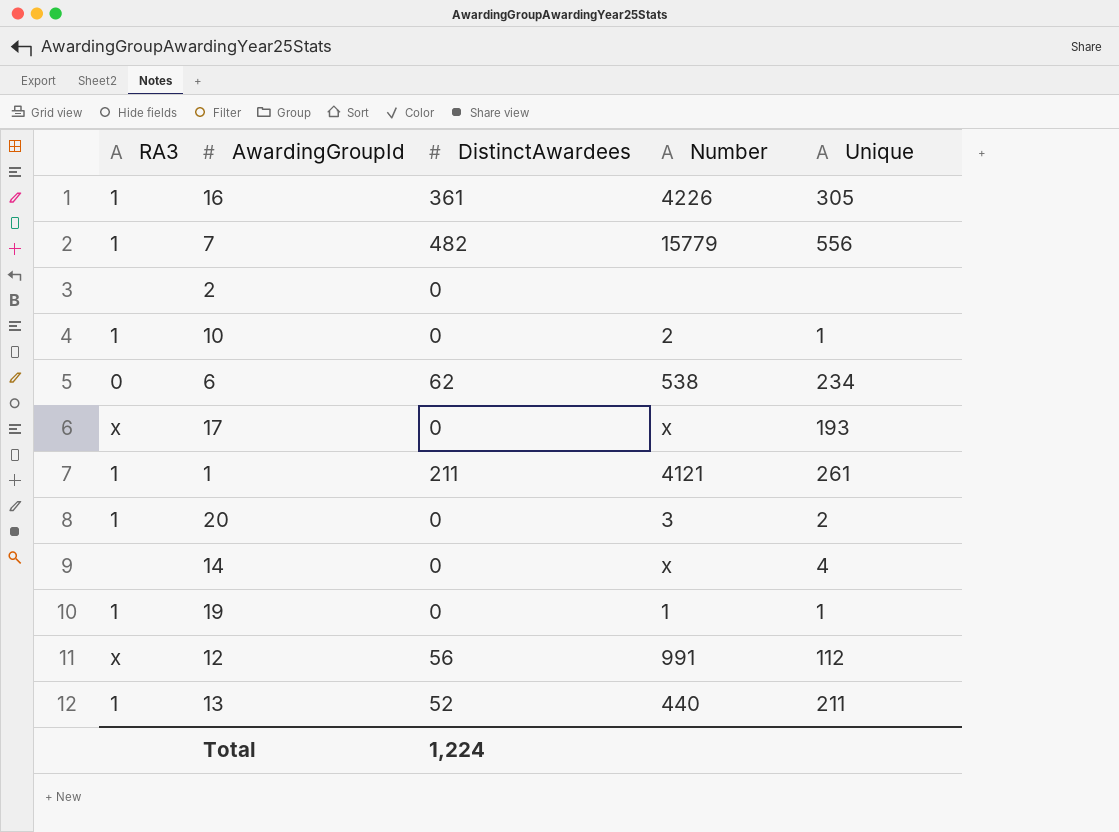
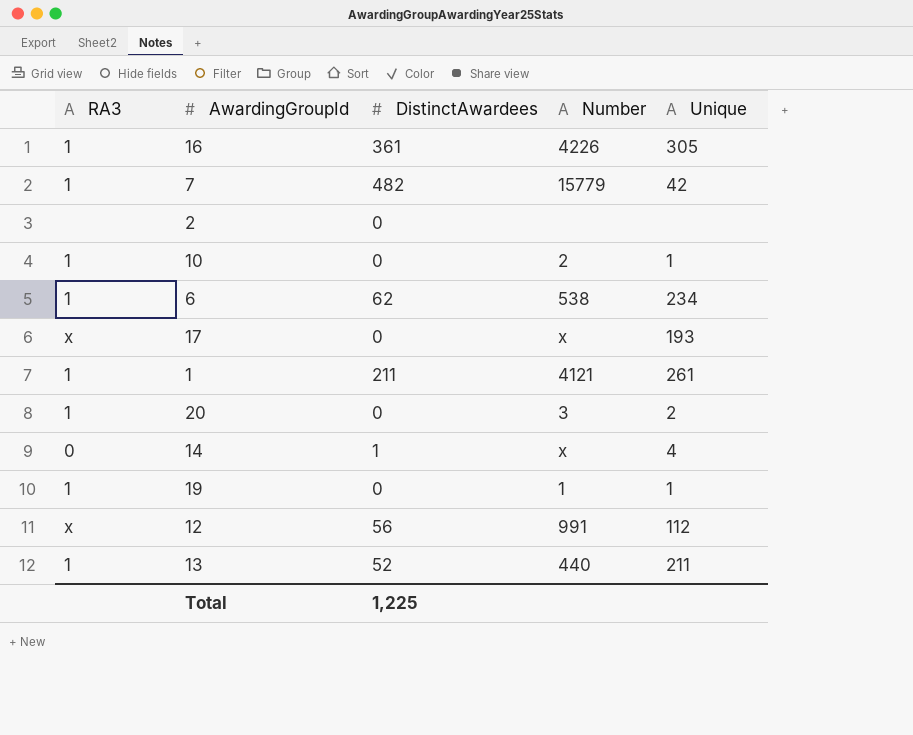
7 | Unique: 556 -> 42
6 | RA3: 0 -> 1
14 | RA3: none -> 0
14 | DistinctAwardees: 0 -> 1
Total | DistinctAwardees: 1,224 -> 1,225

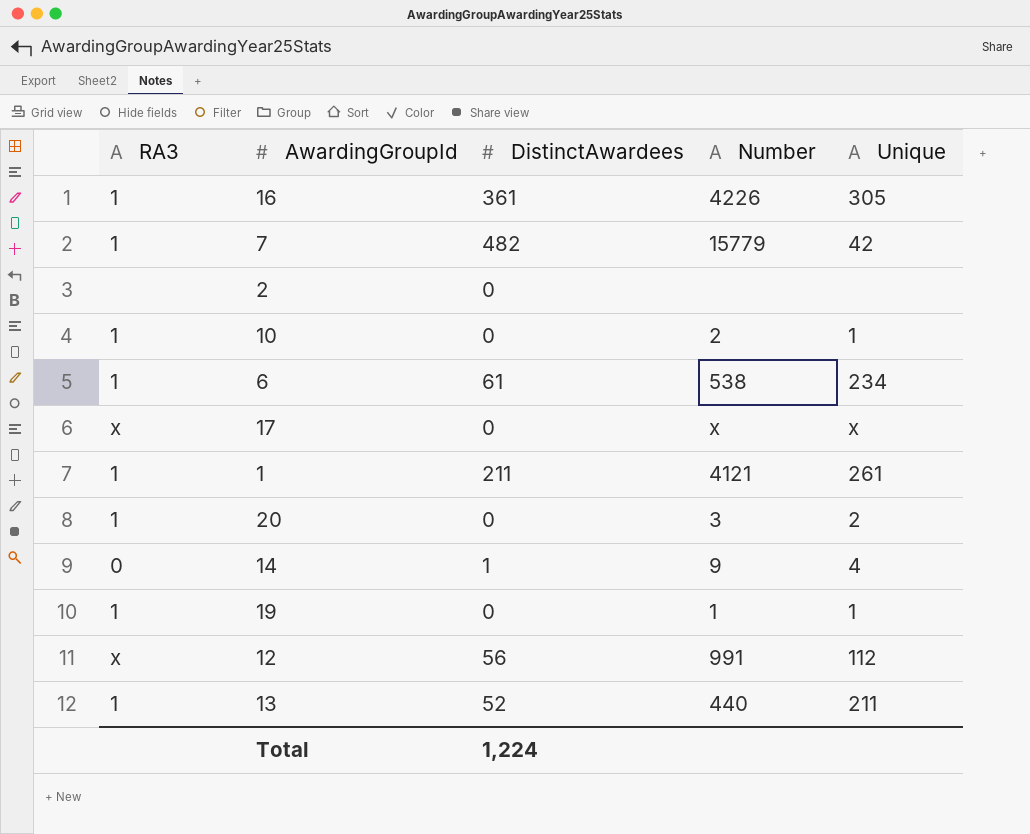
6 | DistinctAwardees: 62 -> 61
17 | Unique: 193 -> x
14 | Number: x -> 9
Total | DistinctAwardees: 1,225 -> 1,224

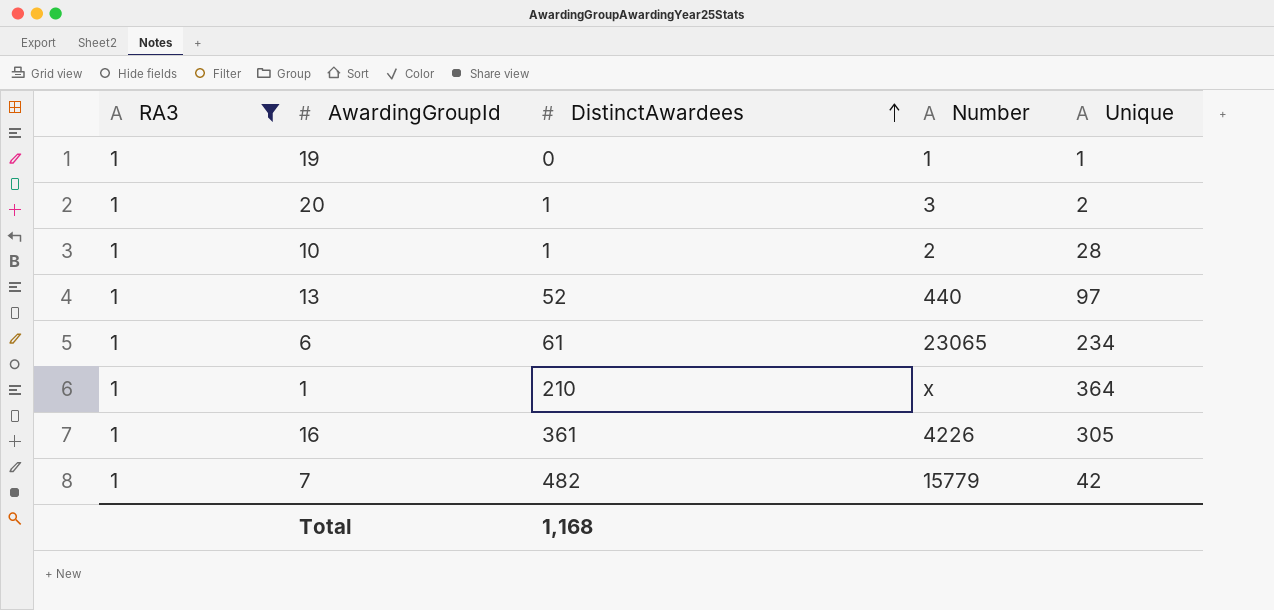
filter: none -> RA3 = 1
row order: none -> DistinctAwardees ascending
20 | DistinctAwardees: 0 -> 1
10 | DistinctAwardees: 0 -> 1
10 | Unique: 1 -> 28
13 | Unique: 211 -> 97
6 | Number: 538 -> 23065
1 | DistinctAwardees: 211 -> 210
1 | Number: 4121 -> x
1 | Unique: 261 -> 364
Total | DistinctAwardees: 1,224 -> 1,168

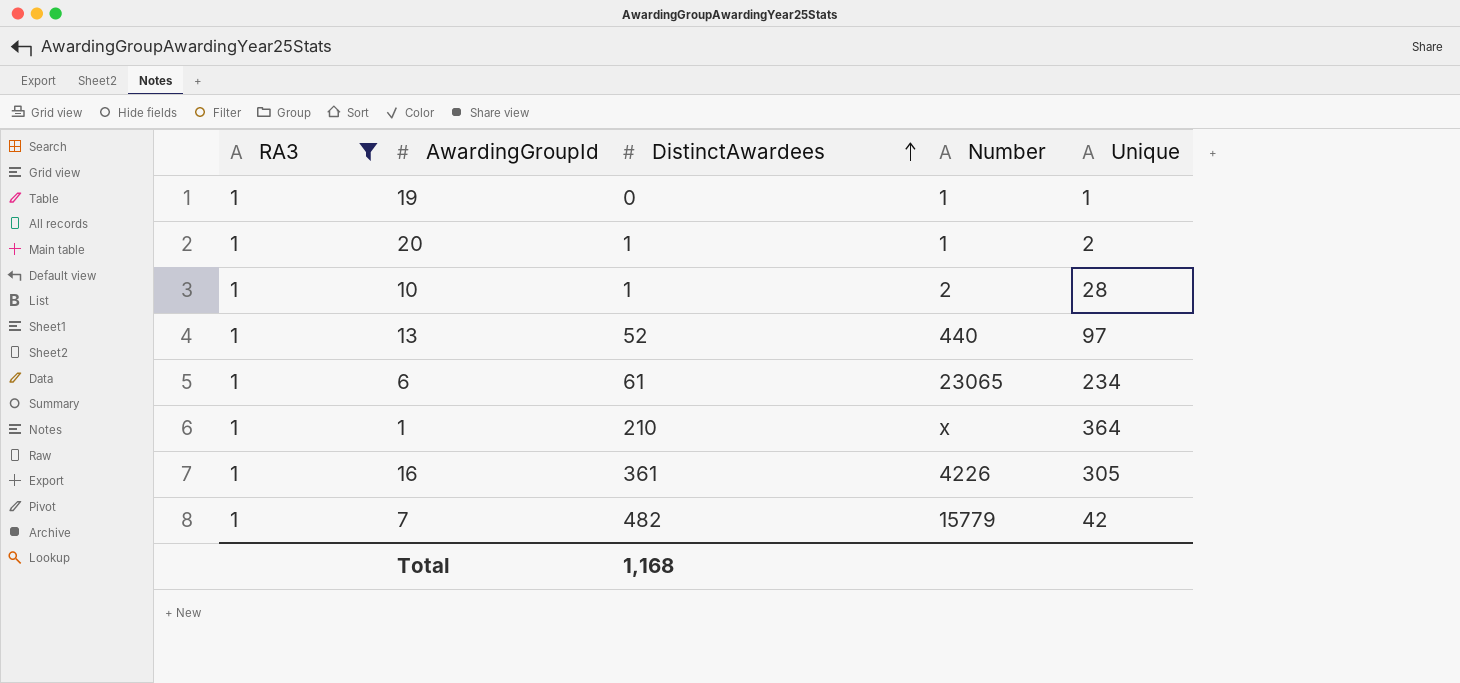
20 | Number: 3 -> 1

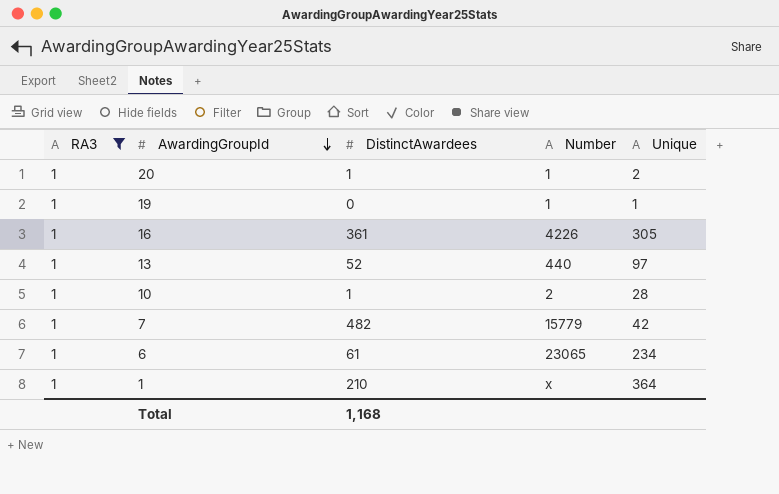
row order: DistinctAwardees ascending -> AwardingGroupId descending

